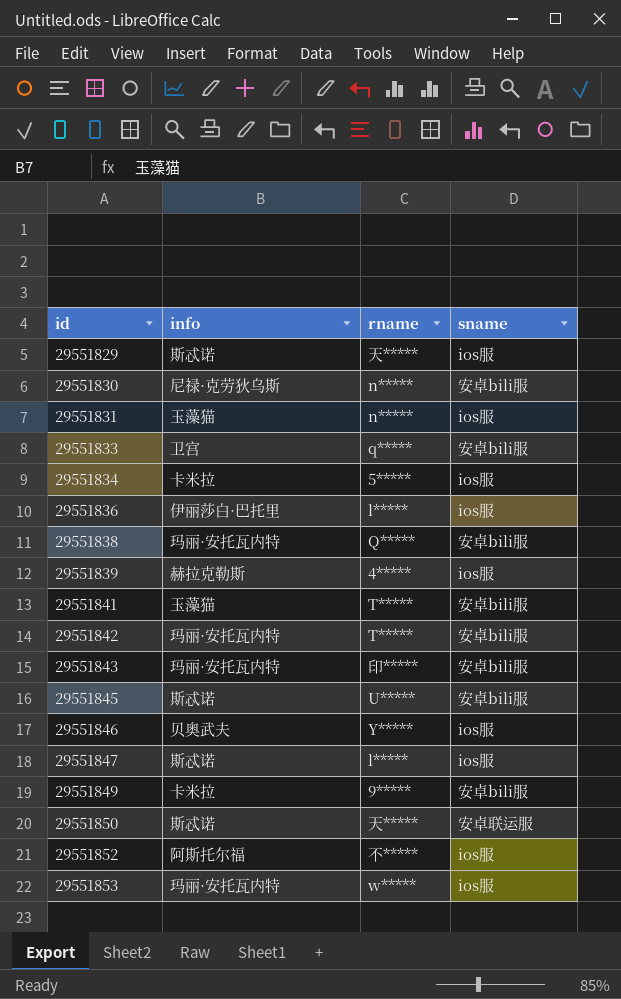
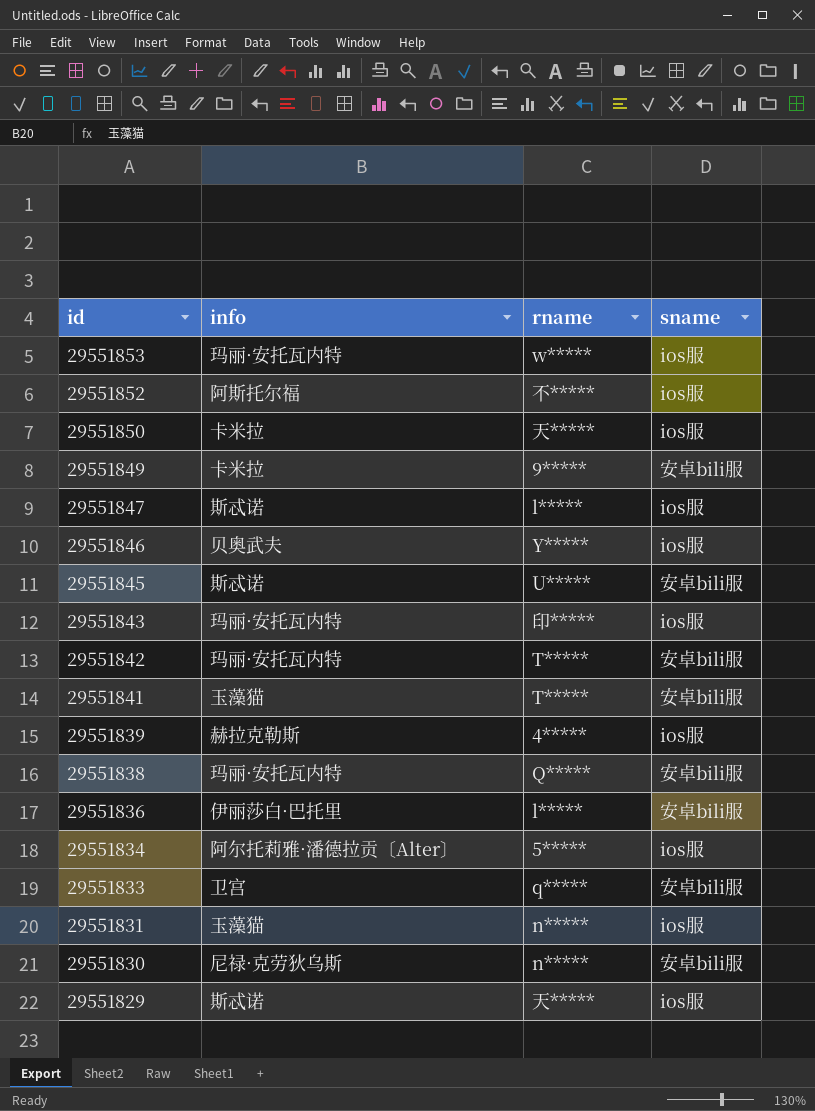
row order: id ascending -> id descending
29551850 | info: 斯忒诺 -> 卡米拉
29551850 | sname: 安卓联运服 -> ios服
29551843 | sname: 安卓bili服 -> ios服
29551836 | sname: ios服 -> 安卓bili服
29551834 | info: 卡米拉 -> 阿尔托莉雅·潘德拉贡〔Alter〕

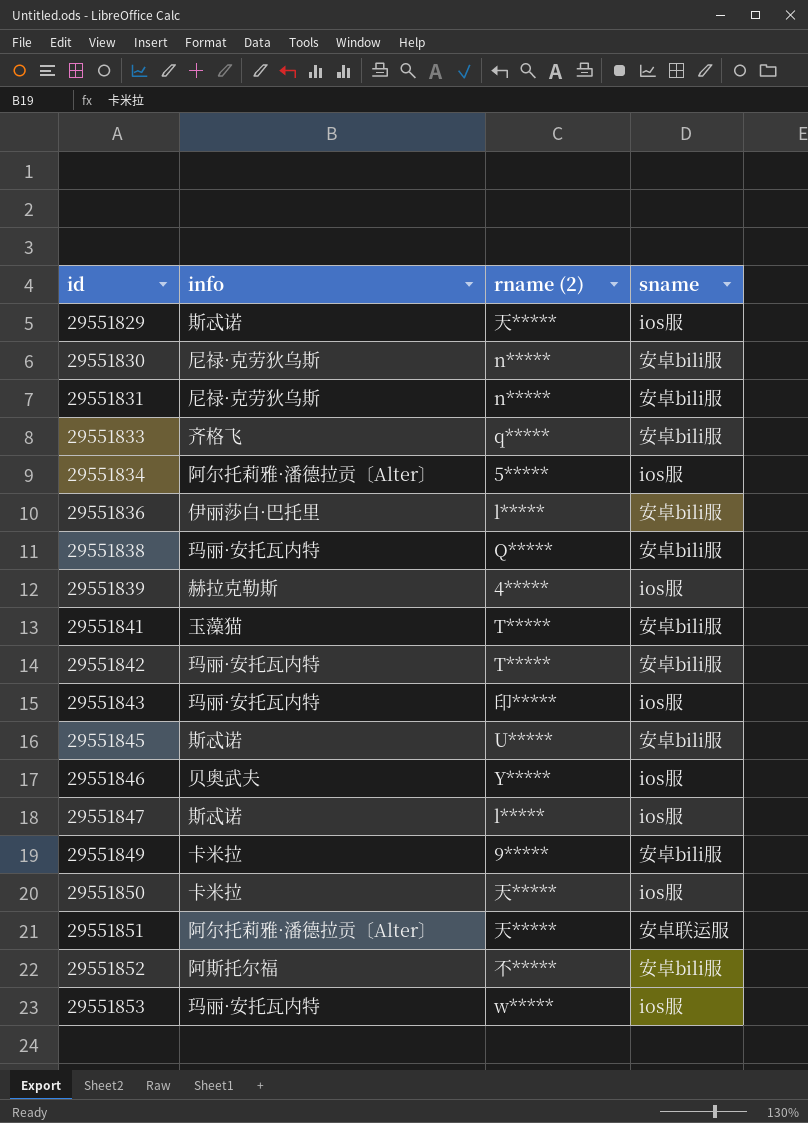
row order: id descending -> id ascending
column name: rname -> rname (2)
29551831 | info: 玉藻猫 -> 尼禄·克劳狄乌斯
29551831 | sname: ios服 -> 安卓bili服
29551833 | info: 卫宫 -> 齐格飞
row 29551851: none -> 阿尔托莉雅·潘德拉贡〔Alter〕 | 天***** | 安卓联运服
29551852 | sname: ios服 -> 安卓bili服

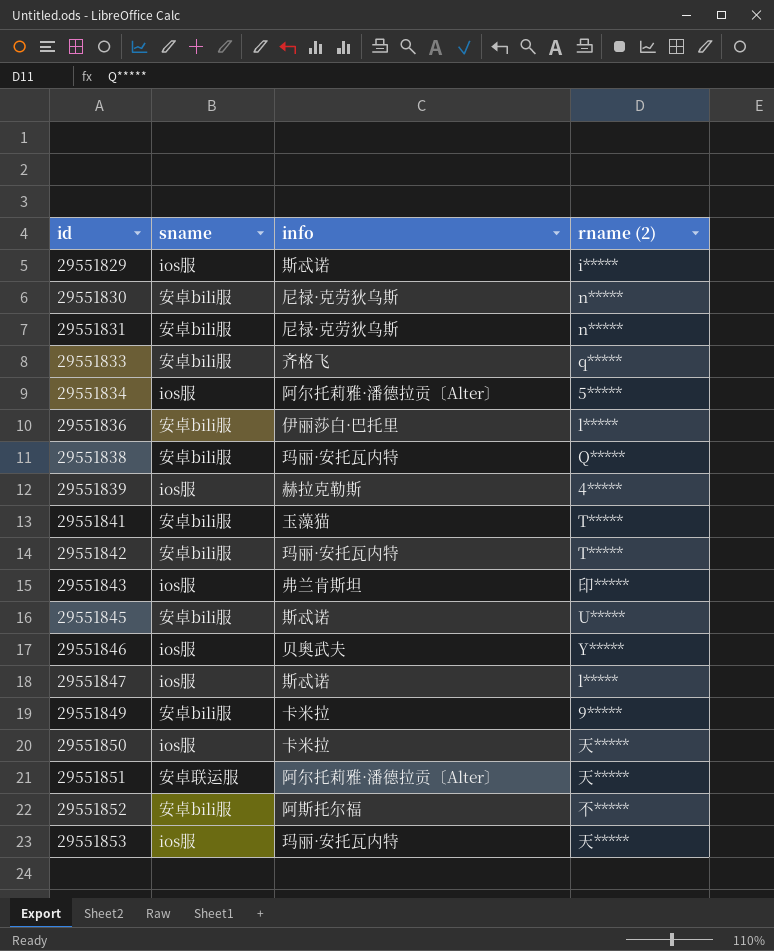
column sname | position: 4 -> 2
29551829 | rname (2): 天***** -> i*****
29551843 | info: 玛丽·安托瓦内特 -> 弗兰肯斯坦
29551853 | rname (2): w***** -> 天*****

